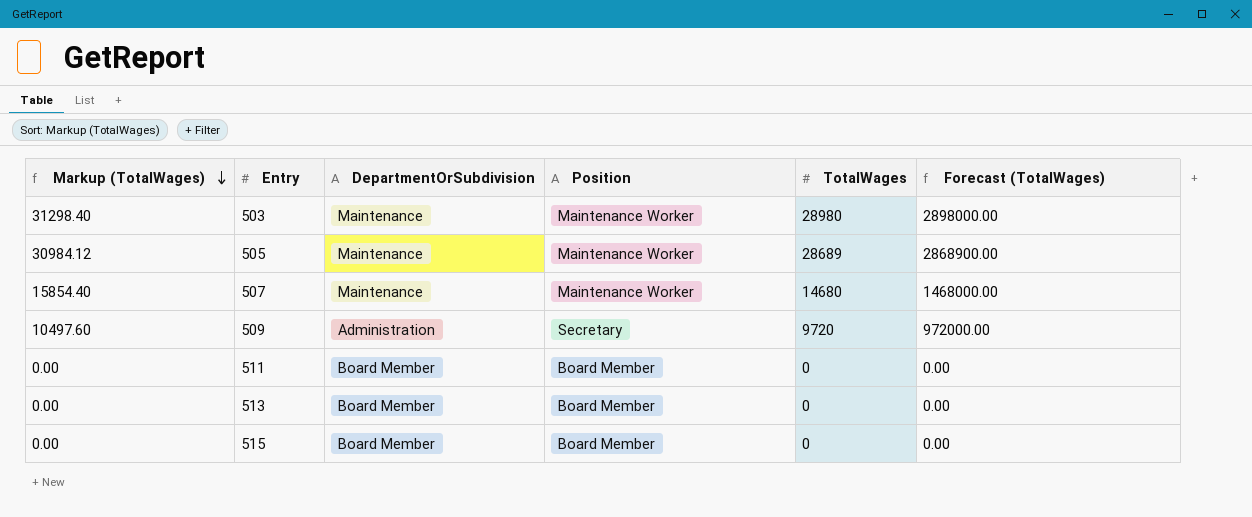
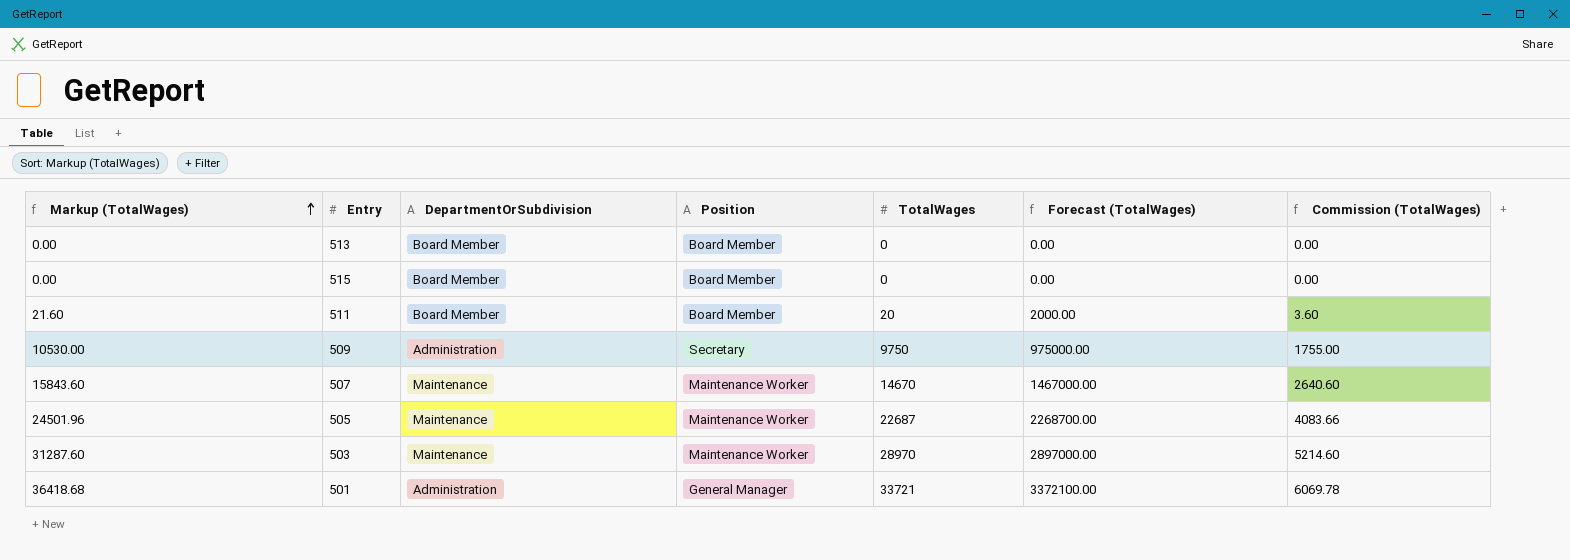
row order: Markup (TotalWages) descending -> Markup (TotalWages) ascending
column Commission (TotalWages) | formula: none -> [TotalWages] * 0.18
511 | Markup (TotalWages): 0.00 -> 21.60
511 | TotalWages: 0 -> 20
511 | Forecast (TotalWages): 0.00 -> 2000.00
509 | Markup (TotalWages): 10497.60 -> 10530.00
509 | TotalWages: 9720 -> 9750
509 | Forecast (TotalWages): 972000.00 -> 975000.00
507 | Markup (TotalWages): 15854.40 -> 15843.60
507 | TotalWages: 14680 -> 14670
507 | Forecast (TotalWages): 1468000.00 -> 1467000.00
505 | Markup (TotalWages): 30984.12 -> 24501.96
505 | TotalWages: 28689 -> 22687
505 | Forecast (TotalWages): 2868900.00 -> 2268700.00
503 | Markup (TotalWages): 31298.40 -> 31287.60
503 | TotalWages: 28980 -> 28970
503 | Forecast (TotalWages): 2898000.00 -> 2897000.00
row 501: none -> 36418.68 | Administration | General Manager | 33721 | 3372100.00 | 6069.78

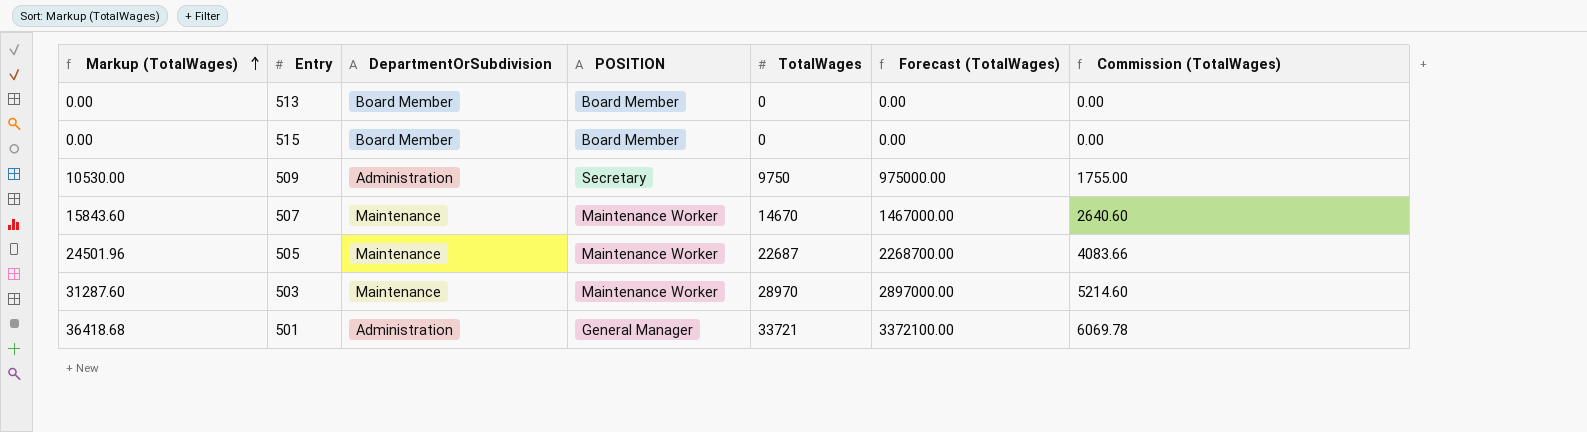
column name: Position -> POSITION
row 511: 21.60 | Board Member | Board Member | 20 | 2000.00 | 3.60 -> none

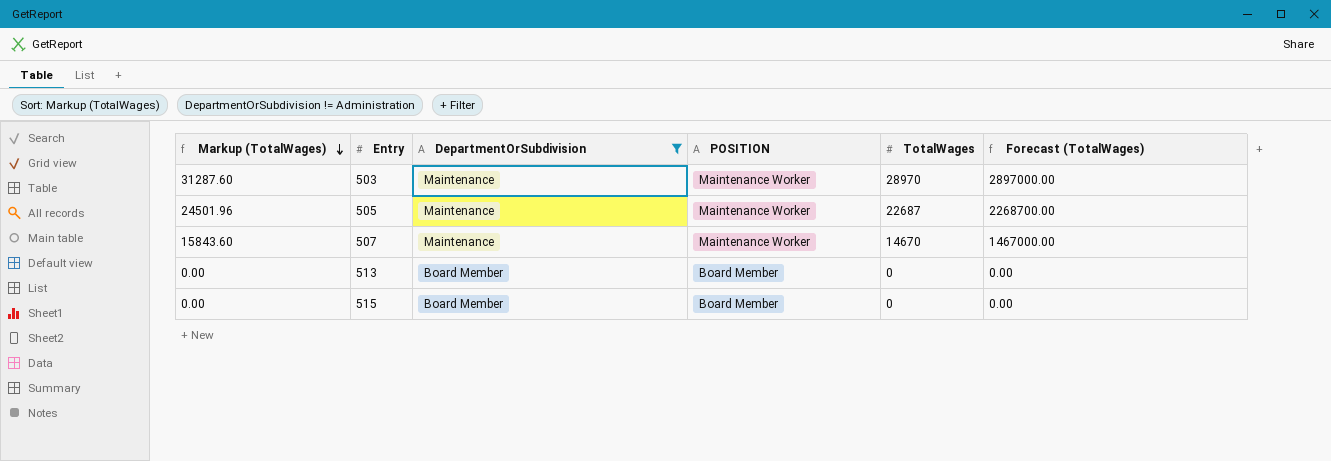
filter: none -> DepartmentOrSubdivision != Administration
row order: Markup (TotalWages) ascending -> Markup (TotalWages) descending
column Commission (TotalWages) | formula: [TotalWages] * 0.18 -> none

